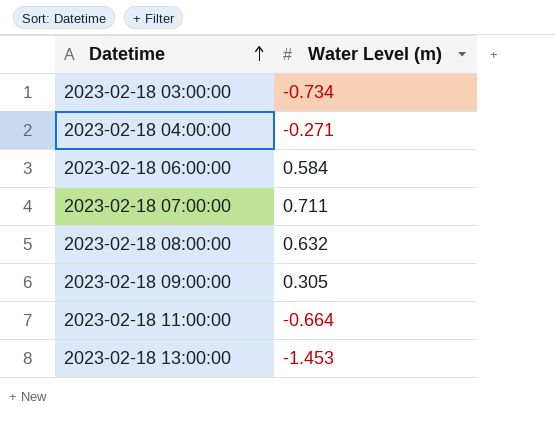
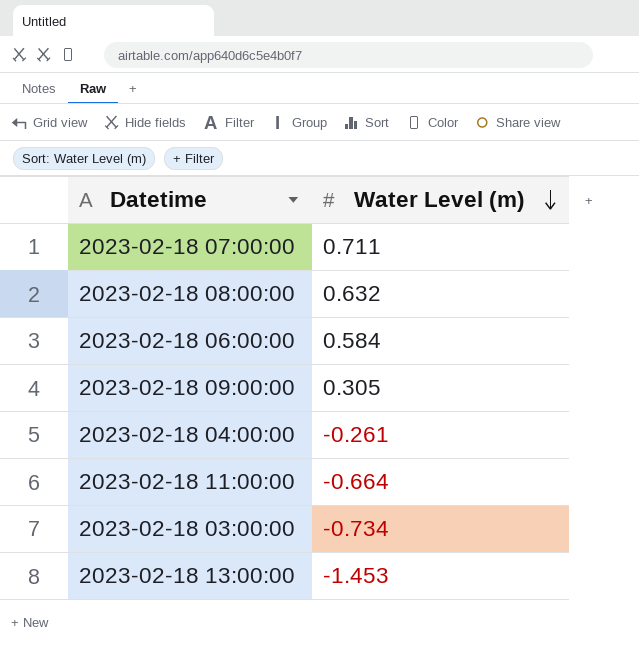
row order: Datetime ascending -> Water Level (m) descending
2023-02-18 04:00:00 | Water Level (m): -0.271 -> -0.261

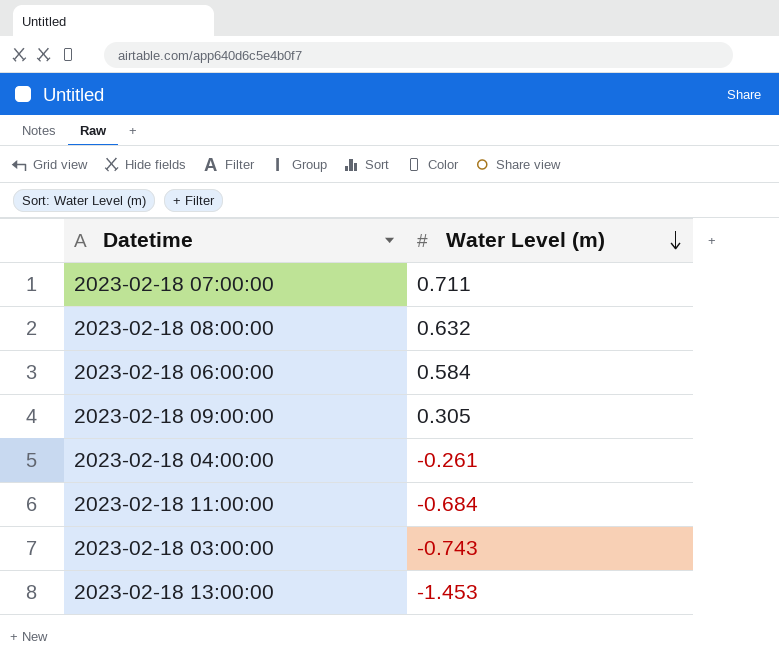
2023-02-18 11:00:00 | Water Level (m): -0.664 -> -0.684
2023-02-18 03:00:00 | Water Level (m): -0.734 -> -0.743

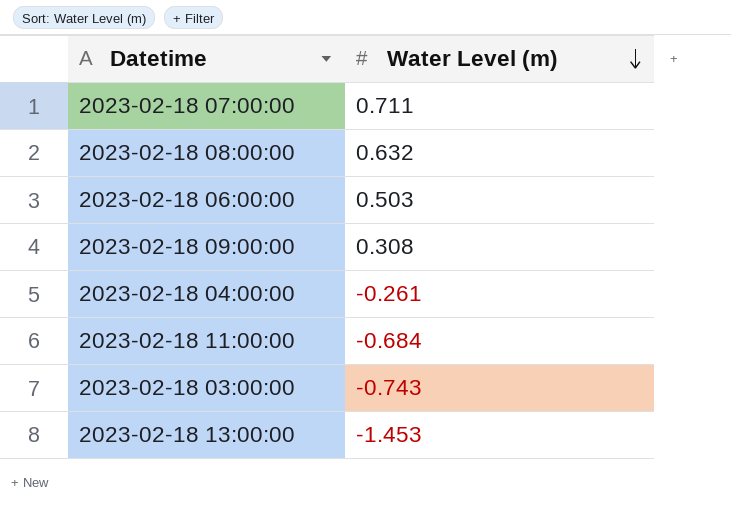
2023-02-18 06:00:00 | Water Level (m): 0.584 -> 0.503
2023-02-18 09:00:00 | Water Level (m): 0.305 -> 0.308

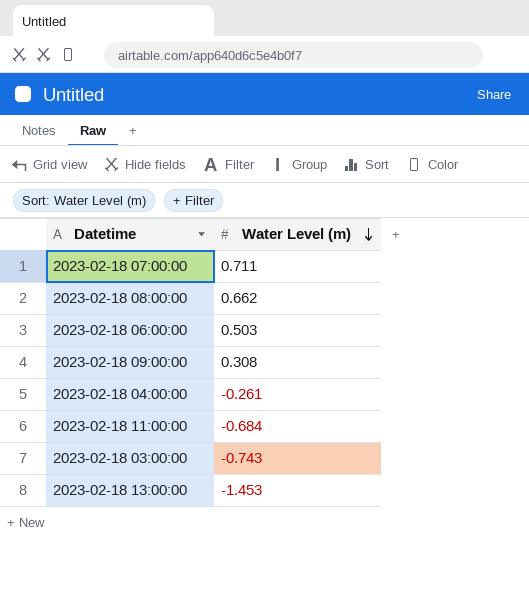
2023-02-18 08:00:00 | Water Level (m): 0.632 -> 0.662

